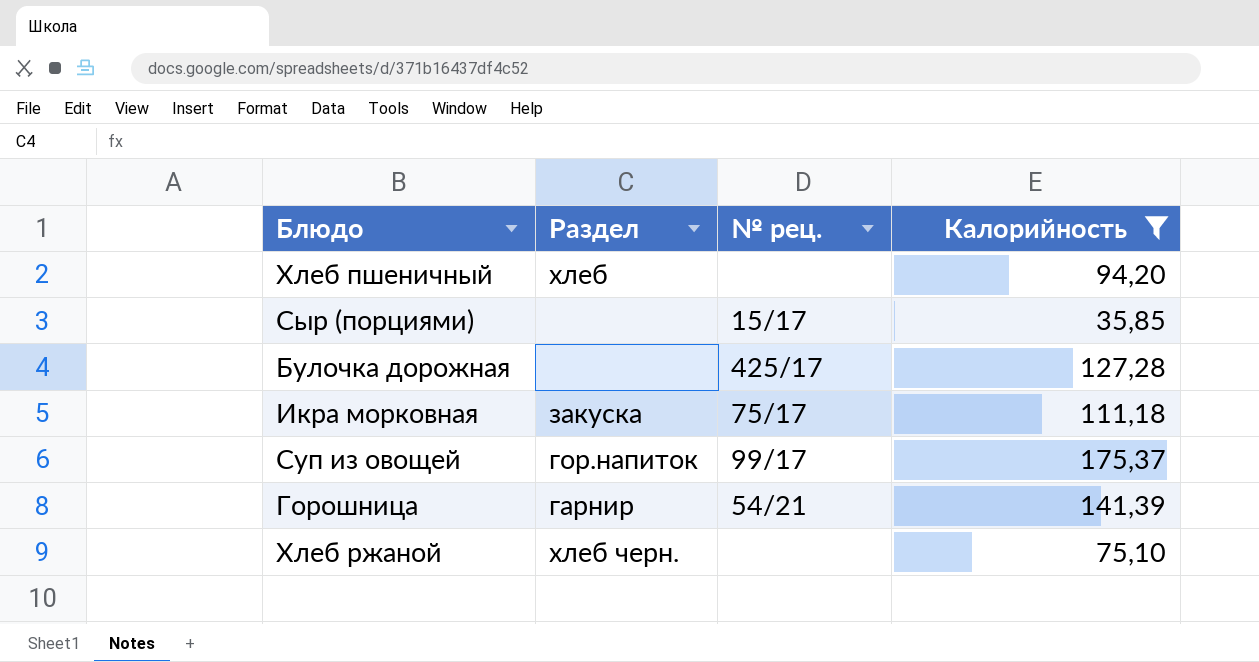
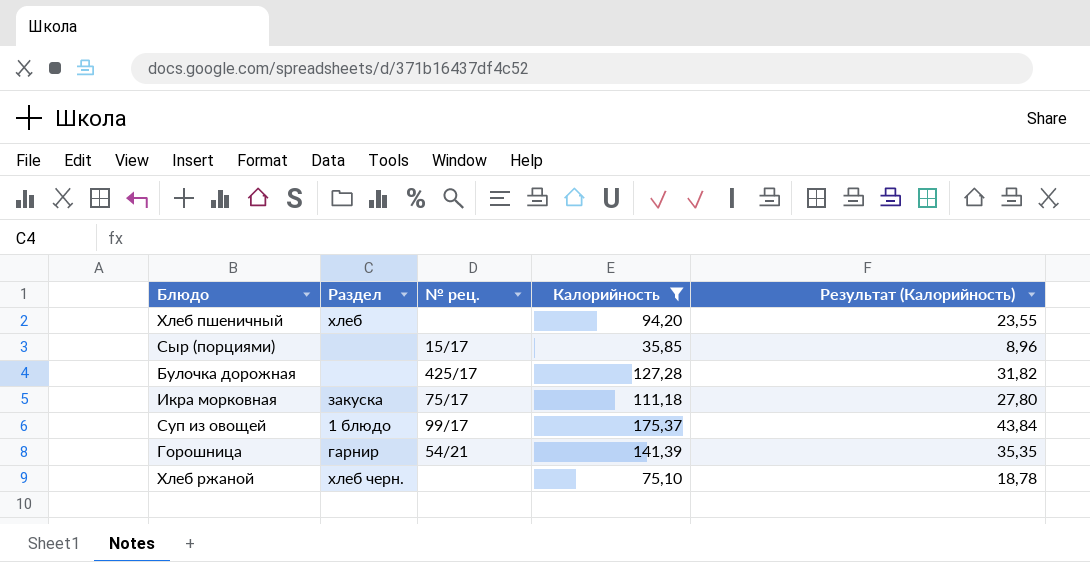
column Результат (Калорийность) | formula: none -> [Калорийность] * 0,25
Суп из овощей | Раздел: гор.напиток -> 1 блюдо

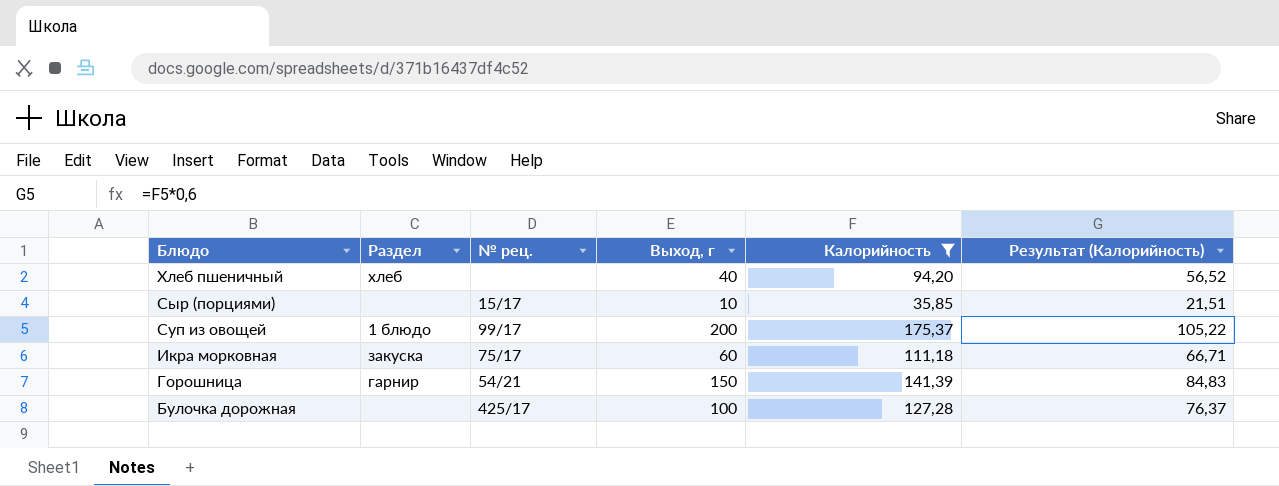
row order: none -> Блюдо descending
column Выход, г | position: none -> 4
column Результат (Калорийность) | formula: [Калорийность] * 0,25 -> [Калорийность] * 0,6
row Хлеб ржаной: хлеб черн. | none | 75,10 | 18,78 -> none

